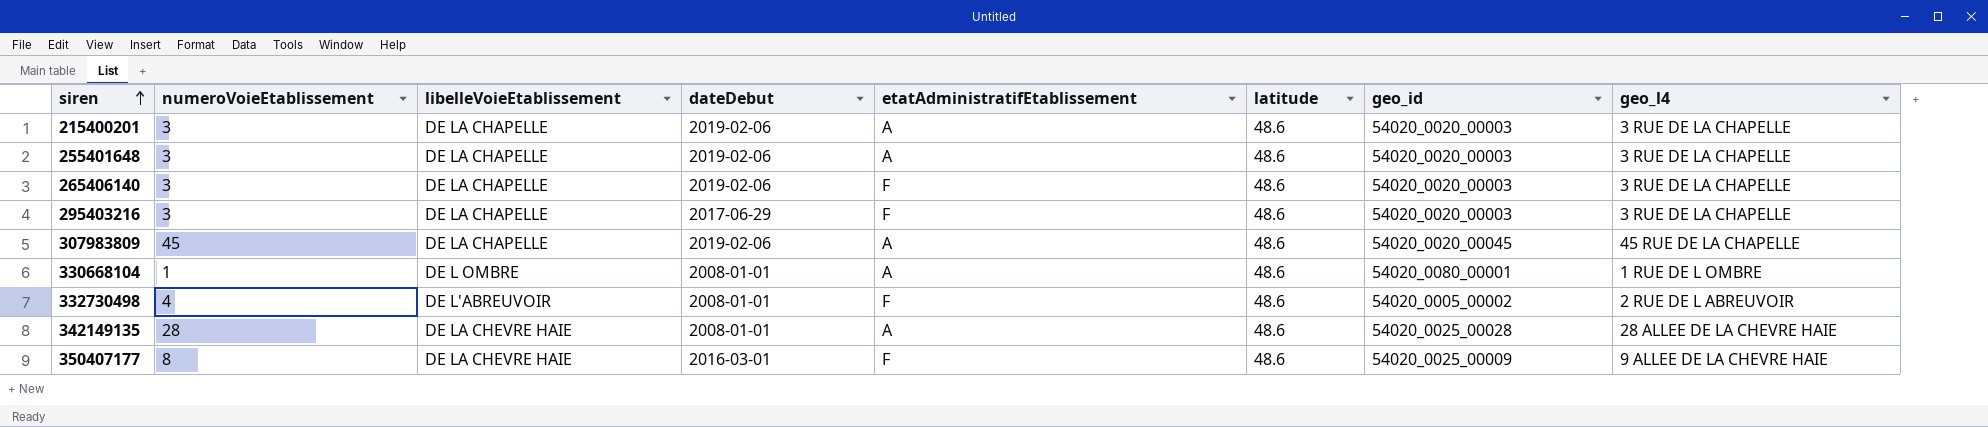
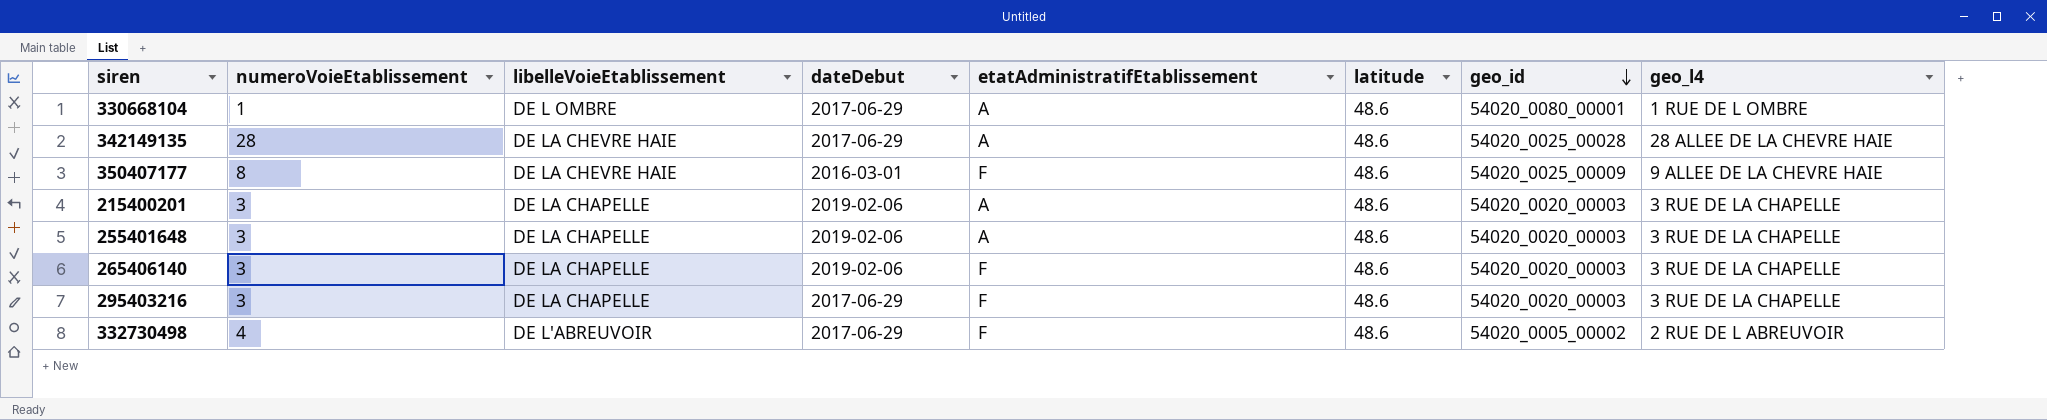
row order: siren ascending -> geo_id descending
row 307983809: 45 | DE LA CHAPELLE | 2019-02-06 | A | 48.6 | 54020_0020_00045 | 45 RUE DE LA CHAPELLE -> none
330668104 | dateDebut: 2008-01-01 -> 2017-06-29
342149135 | dateDebut: 2008-01-01 -> 2017-06-29
332730498 | dateDebut: 2008-01-01 -> 2017-06-29

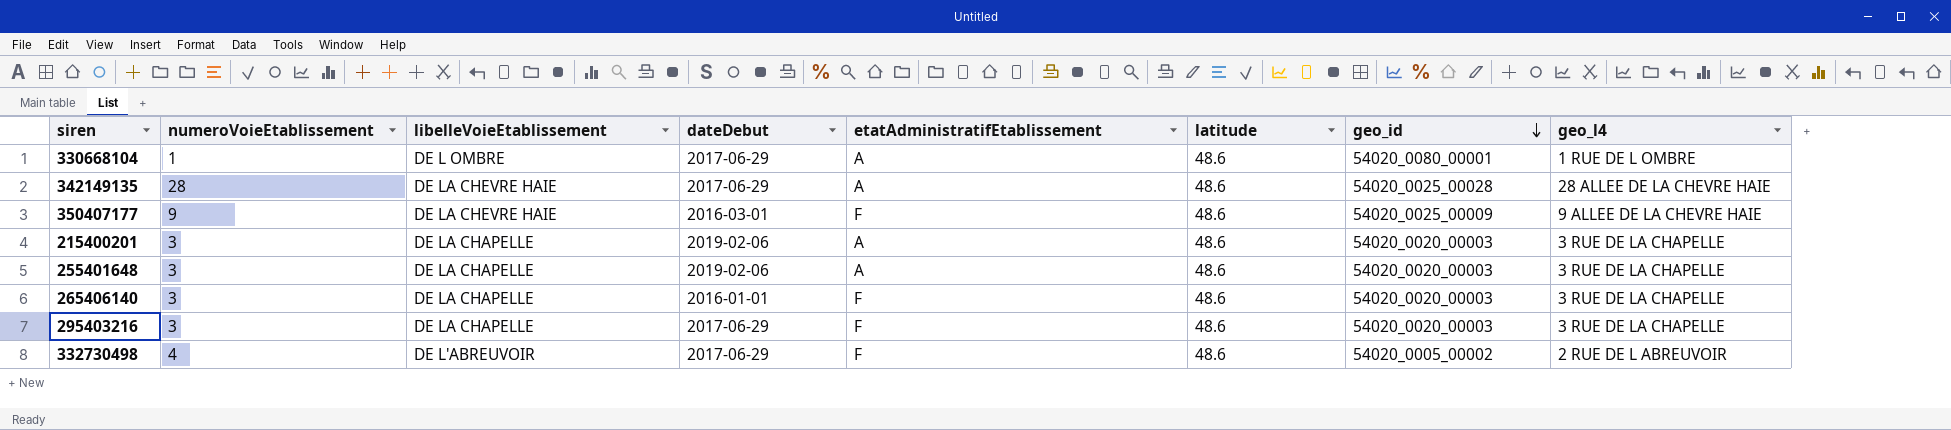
350407177 | numeroVoieEtablissement: 8 -> 9
265406140 | dateDebut: 2019-02-06 -> 2016-01-01

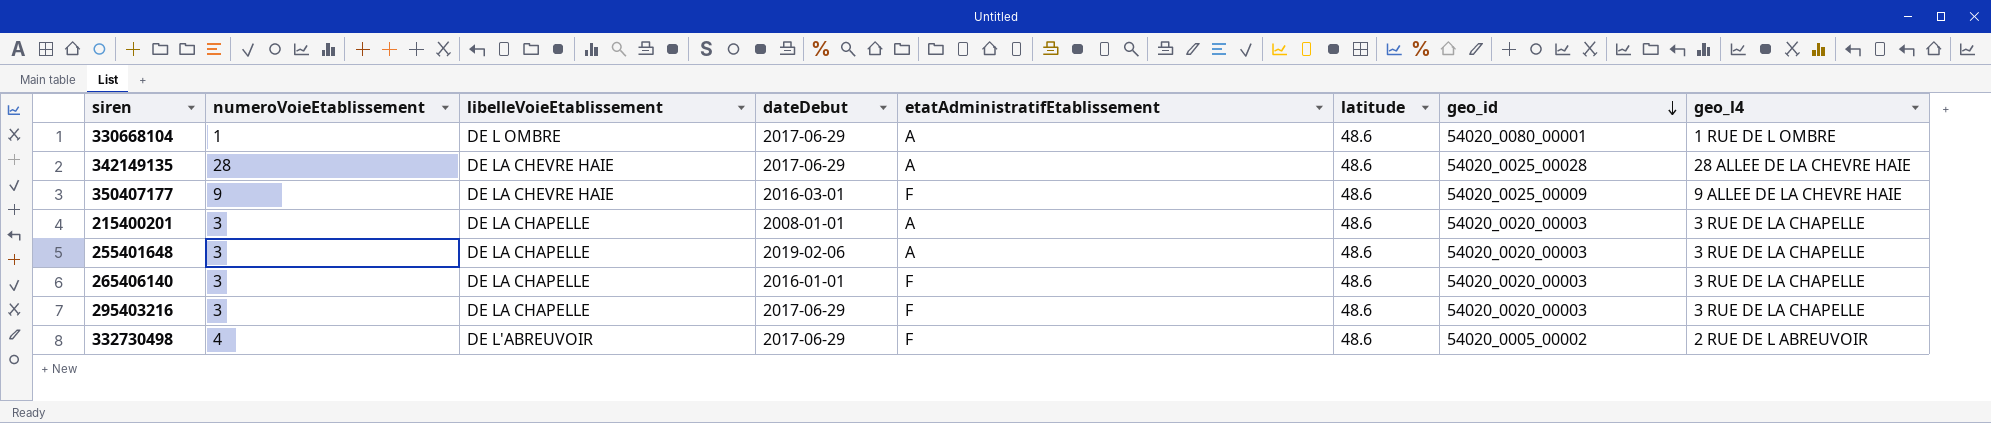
215400201 | dateDebut: 2019-02-06 -> 2008-01-01

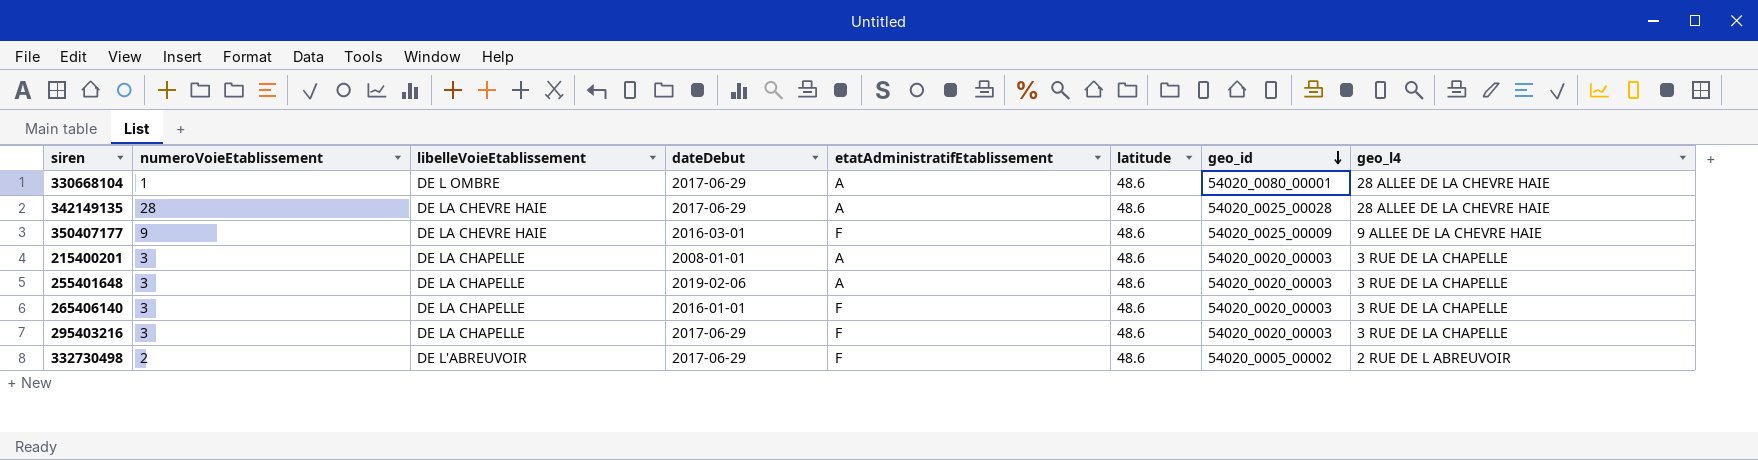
330668104 | geo_l4: 1 RUE DE L OMBRE -> 28 ALLEE DE LA CHEVRE HAIE
332730498 | numeroVoieEtablissement: 4 -> 2

